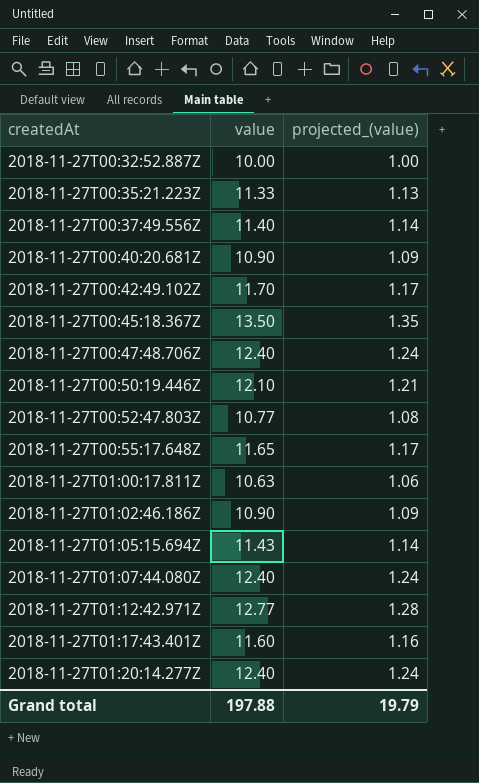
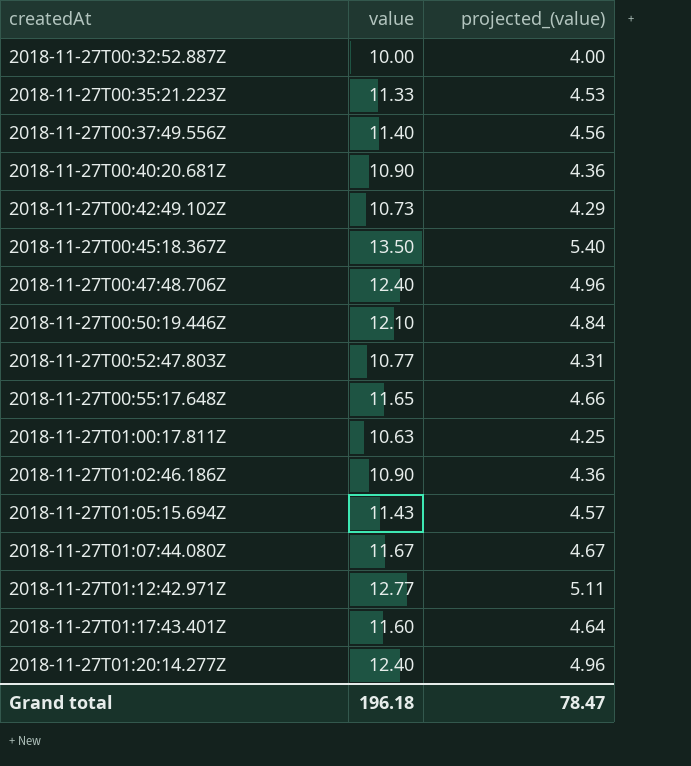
column projected_(value) | formula: [value] * 0.1 -> [value] * 0.4
2018-11-27T00:42:49.102Z | value: 11.70 -> 10.73
2018-11-27T01:07:44.080Z | value: 12.40 -> 11.67
Grand total | value: 197.88 -> 196.18
Grand total | projected_(value): 19.79 -> 78.47

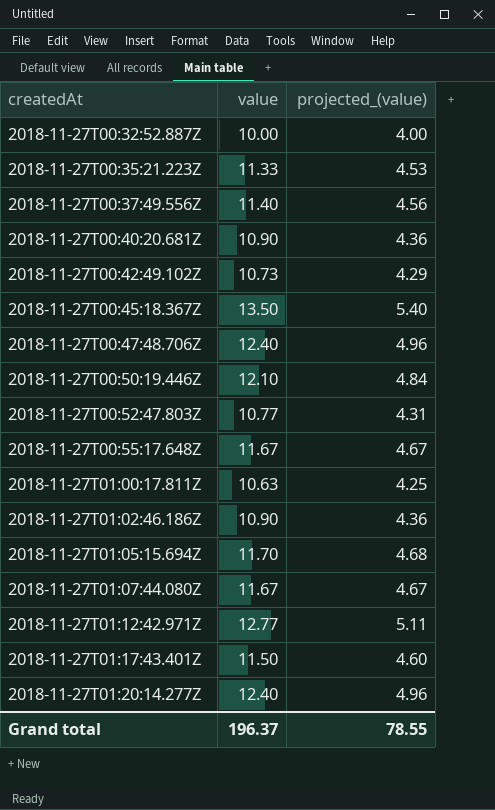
2018-11-27T00:55:17.648Z | value: 11.65 -> 11.67
2018-11-27T00:55:17.648Z | projected_(value): 4.66 -> 4.67
2018-11-27T01:05:15.694Z | value: 11.43 -> 11.70
2018-11-27T01:05:15.694Z | projected_(value): 4.57 -> 4.68
2018-11-27T01:17:43.401Z | value: 11.60 -> 11.50
2018-11-27T01:17:43.401Z | projected_(value): 4.64 -> 4.60
Grand total | value: 196.18 -> 196.37
Grand total | projected_(value): 78.47 -> 78.55

